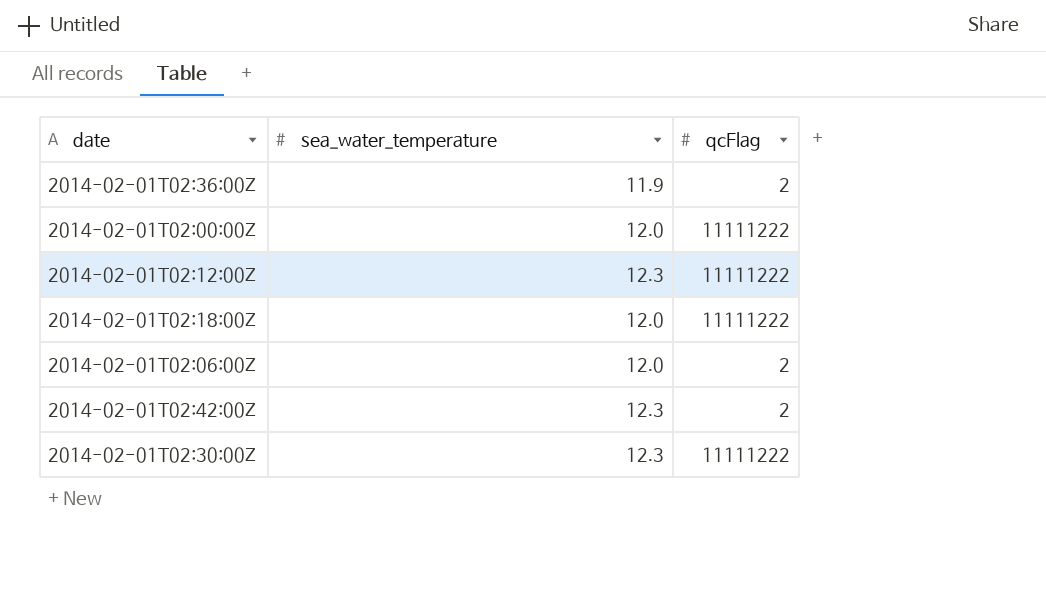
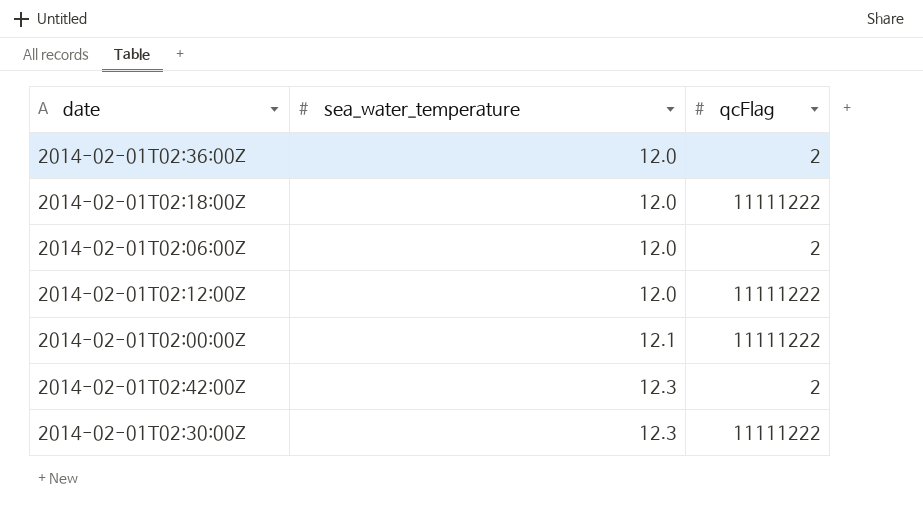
row order: none -> sea_water_temperature ascending
2014-02-01T02:36:00Z | sea_water_temperature: 11.9 -> 12.0
2014-02-01T02:12:00Z | sea_water_temperature: 12.3 -> 12.0
2014-02-01T02:00:00Z | sea_water_temperature: 12.0 -> 12.1

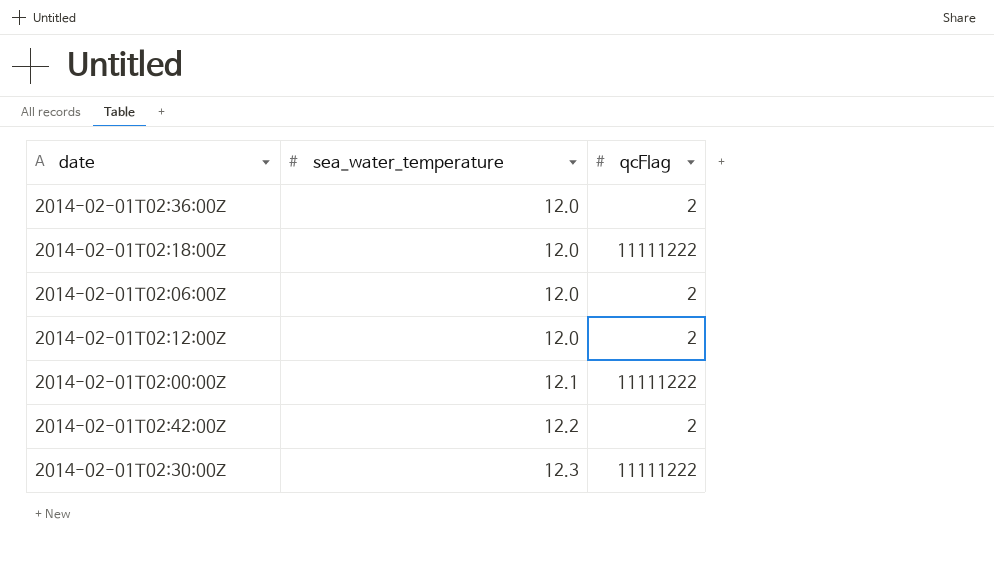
2014-02-01T02:12:00Z | qcFlag: 11111222 -> 2
2014-02-01T02:42:00Z | sea_water_temperature: 12.3 -> 12.2

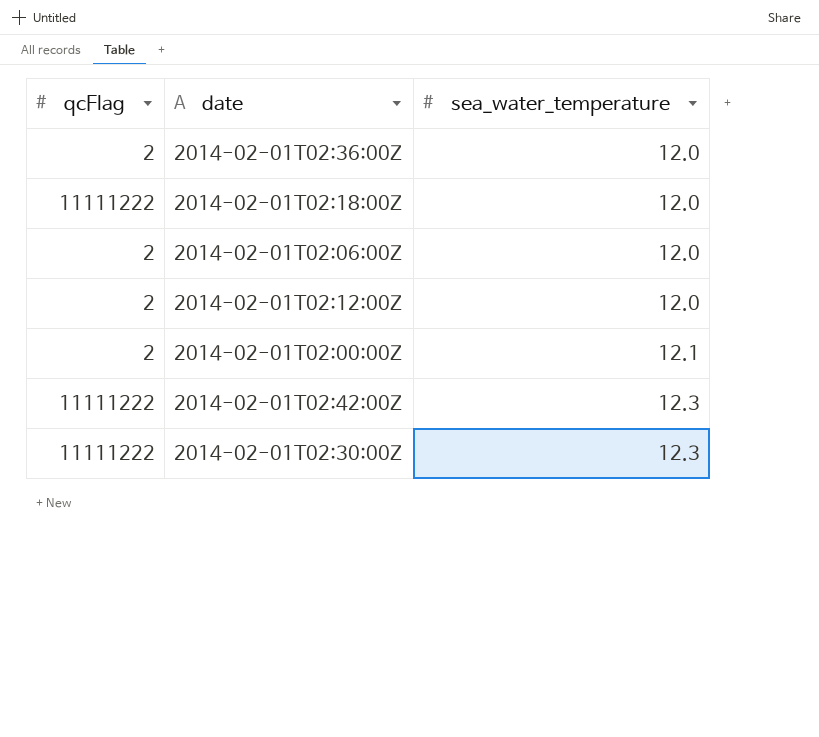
column qcFlag | position: 3 -> 1
2014-02-01T02:00:00Z | qcFlag: 11111222 -> 2
2014-02-01T02:42:00Z | qcFlag: 2 -> 11111222
2014-02-01T02:42:00Z | sea_water_temperature: 12.2 -> 12.3

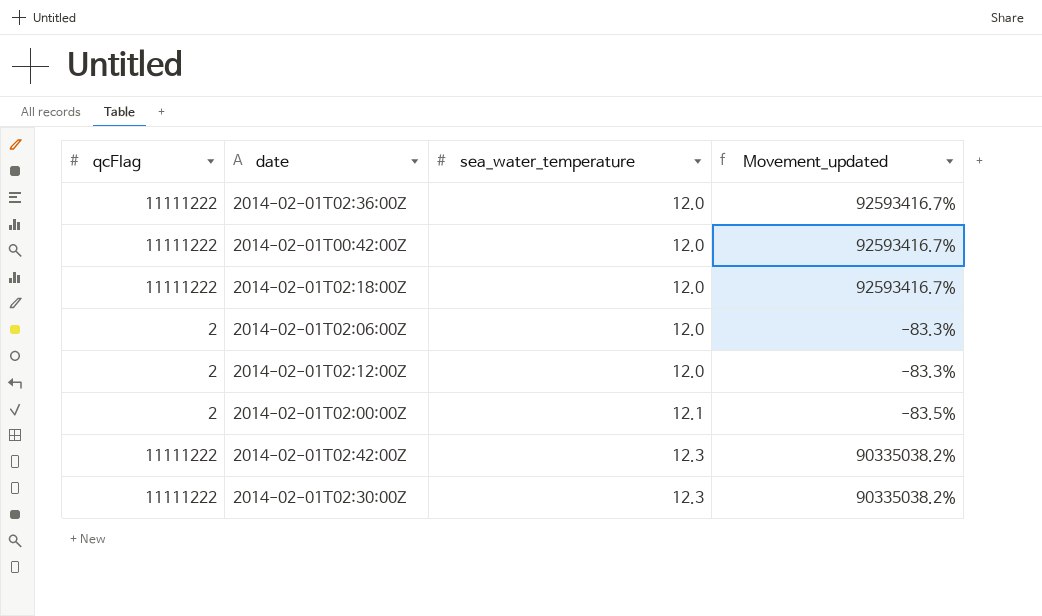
column Movement_updated | formula: none -> ([qcFlag] - [sea_water_temperature]) / [sea_water_temperature]
2014-02-01T02:36:00Z | qcFlag: 2 -> 11111222
row 2014-02-01T00:42:00Z: none -> 11111222 | 12.0 | 92593416.7%

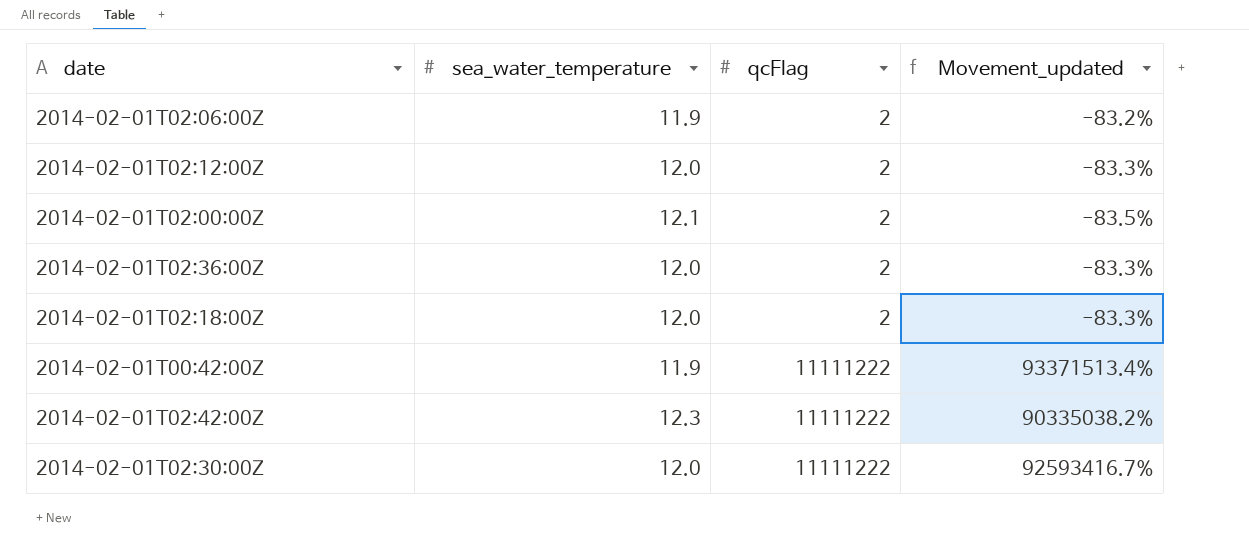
row order: sea_water_temperature ascending -> qcFlag ascending
column qcFlag | position: 1 -> 3
2014-02-01T02:06:00Z | sea_water_temperature: 12.0 -> 11.9
2014-02-01T02:06:00Z | Movement_updated: -83.3% -> -83.2%
2014-02-01T02:36:00Z | qcFlag: 11111222 -> 2
2014-02-01T02:36:00Z | Movement_updated: 92593416.7% -> -83.3%
2014-02-01T02:18:00Z | qcFlag: 11111222 -> 2
2014-02-01T02:18:00Z | Movement_updated: 92593416.7% -> -83.3%
2014-02-01T00:42:00Z | sea_water_temperature: 12.0 -> 11.9
2014-02-01T00:42:00Z | Movement_updated: 92593416.7% -> 93371513.4%
2014-02-01T02:30:00Z | sea_water_temperature: 12.3 -> 12.0
2014-02-01T02:30:00Z | Movement_updated: 90335038.2% -> 92593416.7%

